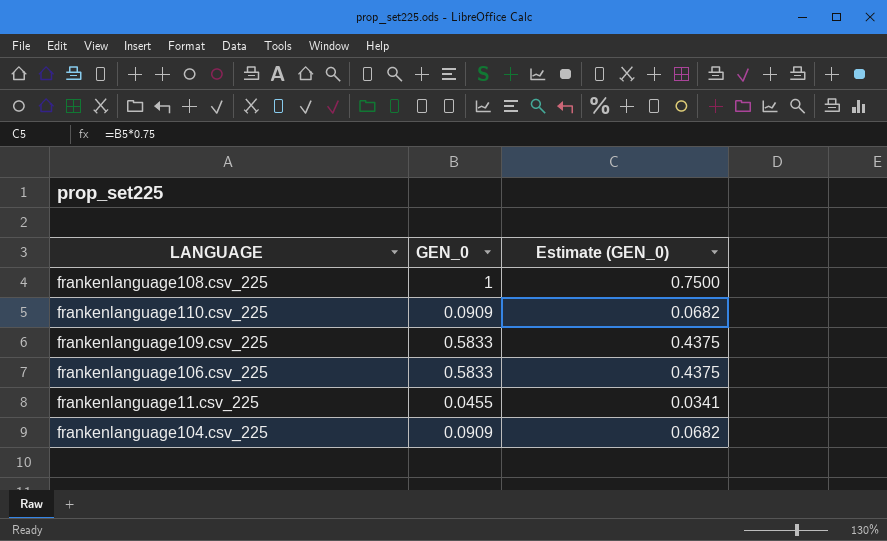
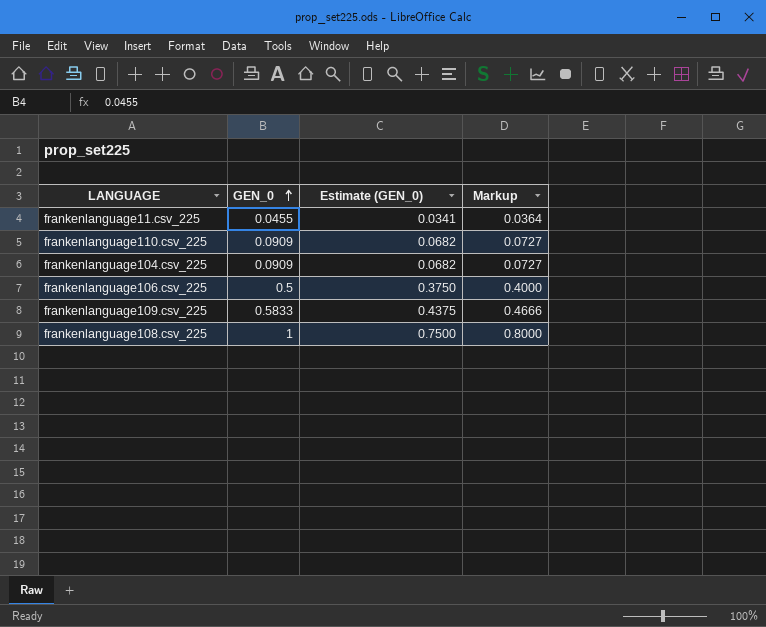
row order: none -> GEN_0 ascending
column Markup | formula: none -> [GEN_0] * 0.8
frankenlanguage106.csv_225 | GEN_0: 0.5833 -> 0.5
frankenlanguage106.csv_225 | Estimate (GEN_0): 0.4375 -> 0.3750

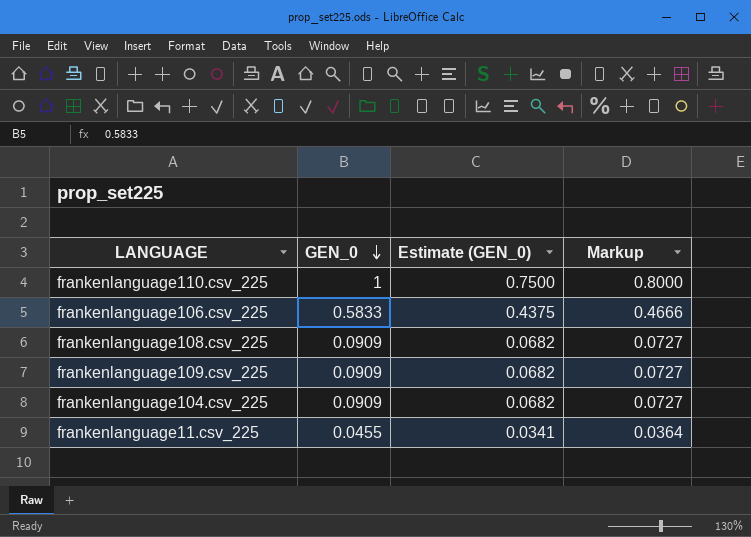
row order: GEN_0 ascending -> GEN_0 descending
frankenlanguage110.csv_225 | GEN_0: 0.0909 -> 1
frankenlanguage110.csv_225 | Estimate (GEN_0): 0.0682 -> 0.7500
frankenlanguage110.csv_225 | Markup: 0.0727 -> 0.8000
frankenlanguage106.csv_225 | GEN_0: 0.5 -> 0.5833
frankenlanguage106.csv_225 | Estimate (GEN_0): 0.3750 -> 0.4375
frankenlanguage106.csv_225 | Markup: 0.4000 -> 0.4666
frankenlanguage108.csv_225 | GEN_0: 1 -> 0.0909
frankenlanguage108.csv_225 | Estimate (GEN_0): 0.7500 -> 0.0682
frankenlanguage108.csv_225 | Markup: 0.8000 -> 0.0727
frankenlanguage109.csv_225 | GEN_0: 0.5833 -> 0.0909
frankenlanguage109.csv_225 | Estimate (GEN_0): 0.4375 -> 0.0682
frankenlanguage109.csv_225 | Markup: 0.4666 -> 0.0727

